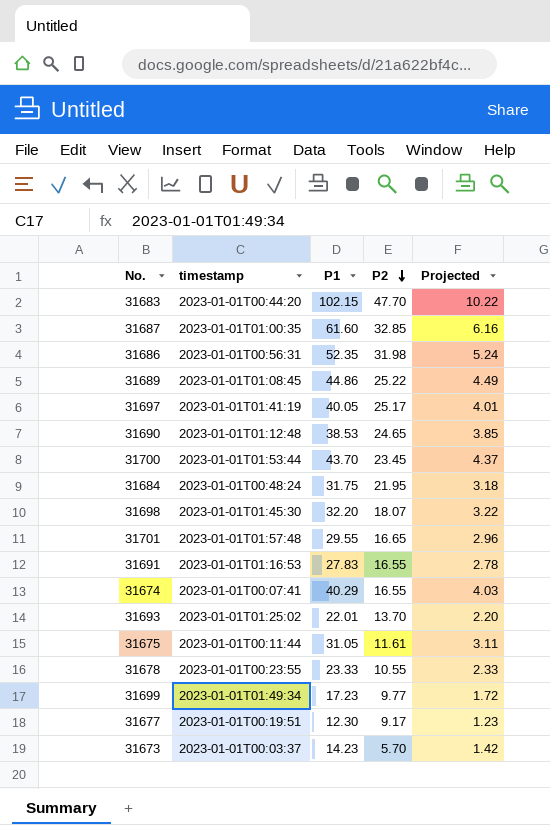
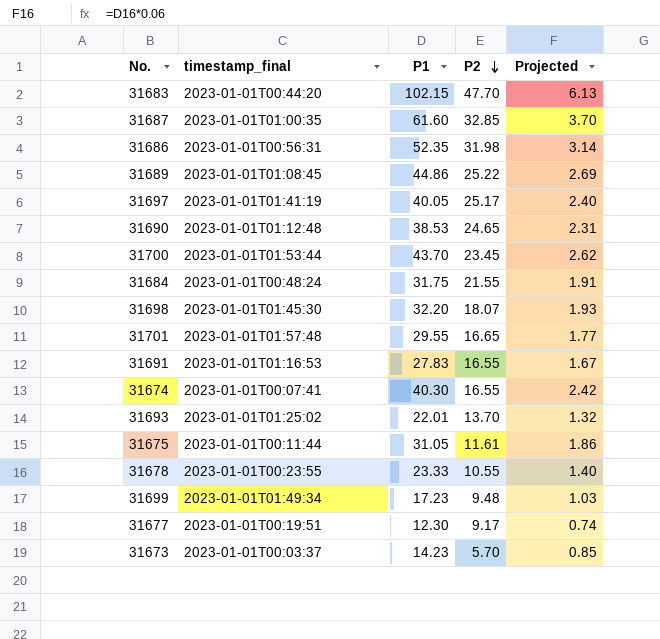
column name: timestamp -> timestamp_final
column Projected | formula: [P1] * 0.1 -> [P1] * 0.06
31684 | P2: 21.95 -> 21.55
31674 | P1: 40.29 -> 40.30
31699 | P2: 9.77 -> 9.48

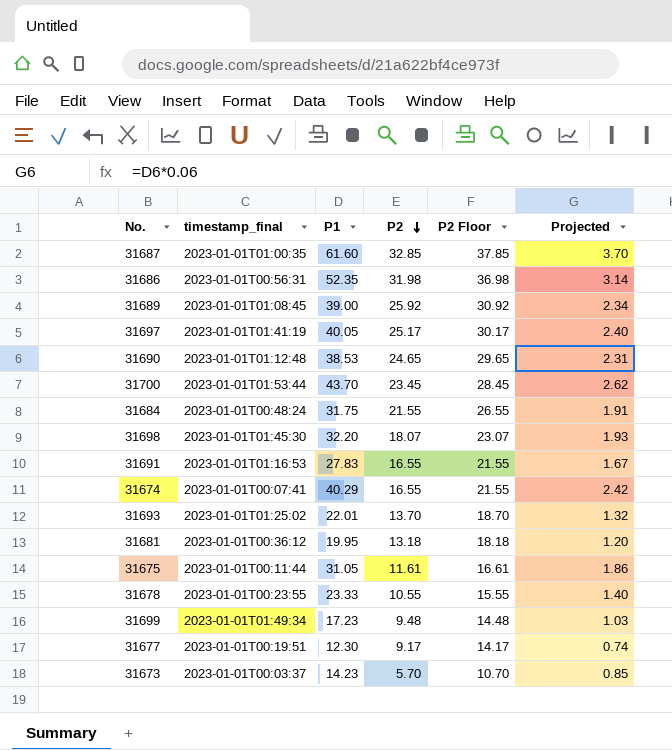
column P2 Floor | formula: none -> [P2] + 5
row 31683: 2023-01-01T00:44:20 | 102.15 | 47.70 | 6.13 -> none
row 31701: 2023-01-01T01:57:48 | 29.55 | 16.65 | 1.77 -> none
31689 | P1: 44.86 -> 39.00
31689 | P2: 25.22 -> 25.92
31689 | Projected: 2.69 -> 2.34
31674 | P1: 40.30 -> 40.29
row 31681: none -> 2023-01-01T00:36:12 | 19.95 | 13.18 | 18.18 | 1.20

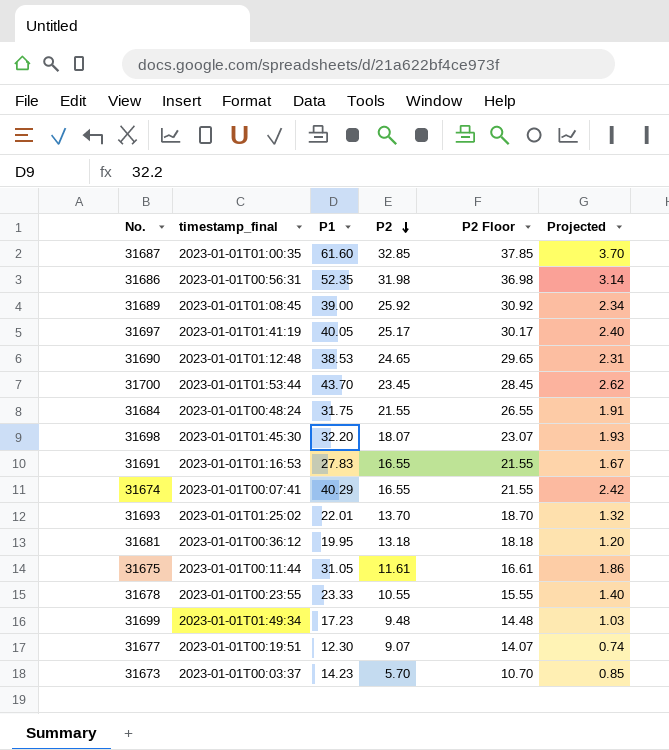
31677 | P2: 9.17 -> 9.07
31677 | P2 Floor: 14.17 -> 14.07

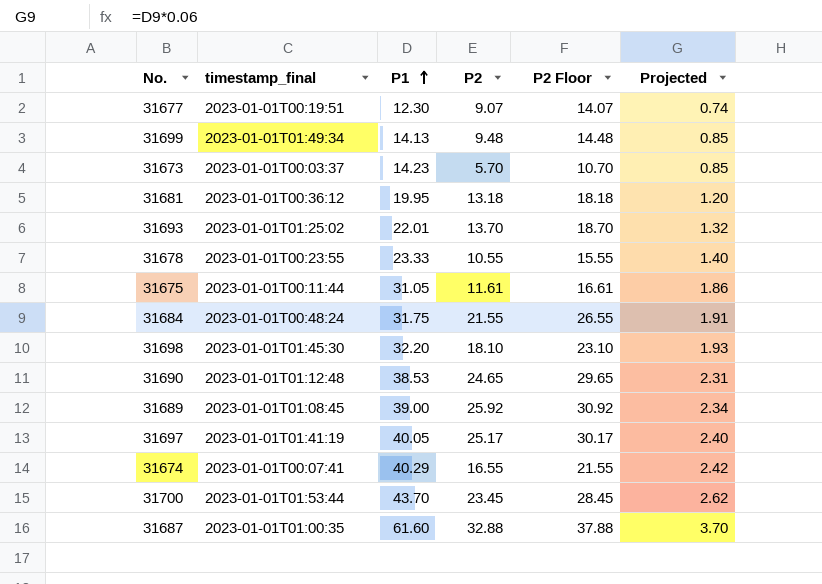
row order: P2 descending -> P1 ascending
row 31686: 2023-01-01T00:56:31 | 52.35 | 31.98 | 36.98 | 3.14 -> none
row 31691: 2023-01-01T01:16:53 | 27.83 | 16.55 | 21.55 | 1.67 -> none
31699 | P1: 17.23 -> 14.13
31699 | Projected: 1.03 -> 0.85
31698 | P2: 18.07 -> 18.10
31698 | P2 Floor: 23.07 -> 23.10
31687 | P2: 32.85 -> 32.88
31687 | P2 Floor: 37.85 -> 37.88

